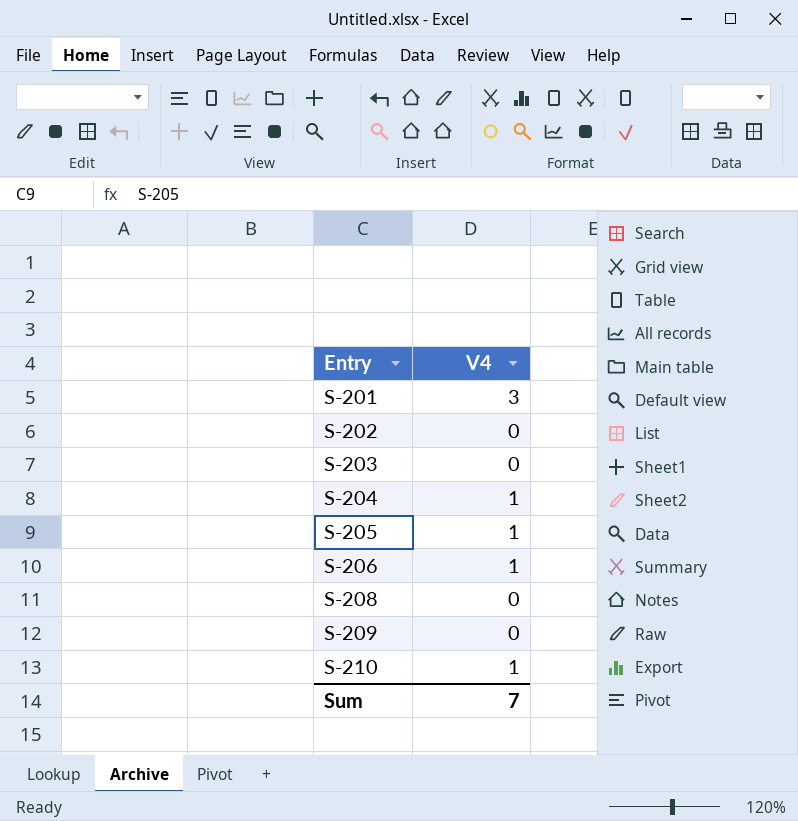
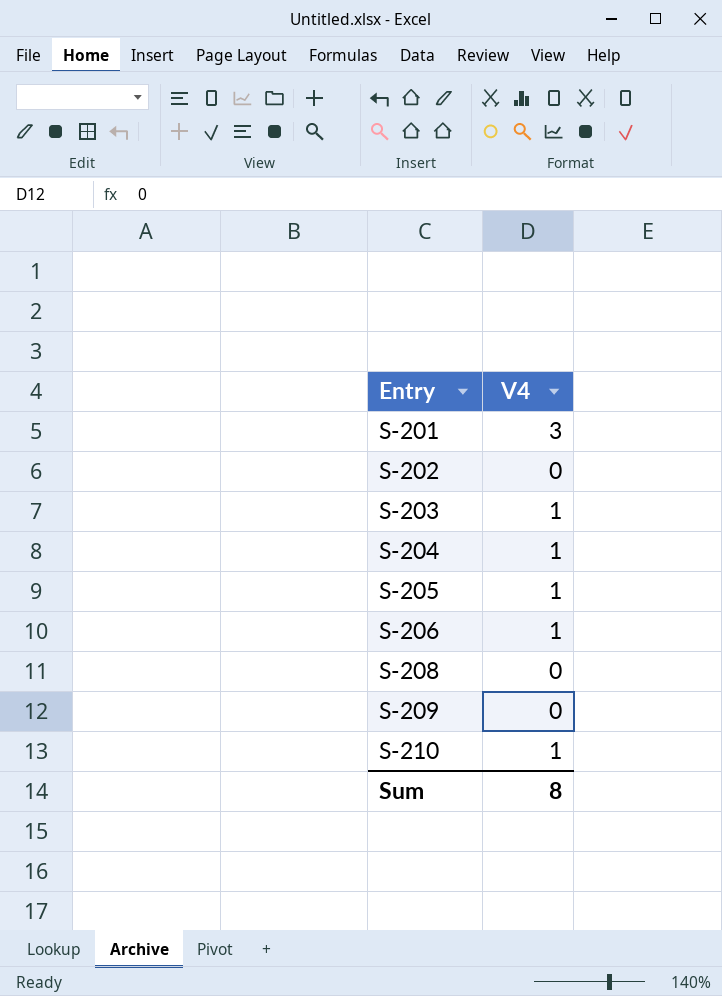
S-203 | V4: 0 -> 1
Sum | V4: 7 -> 8

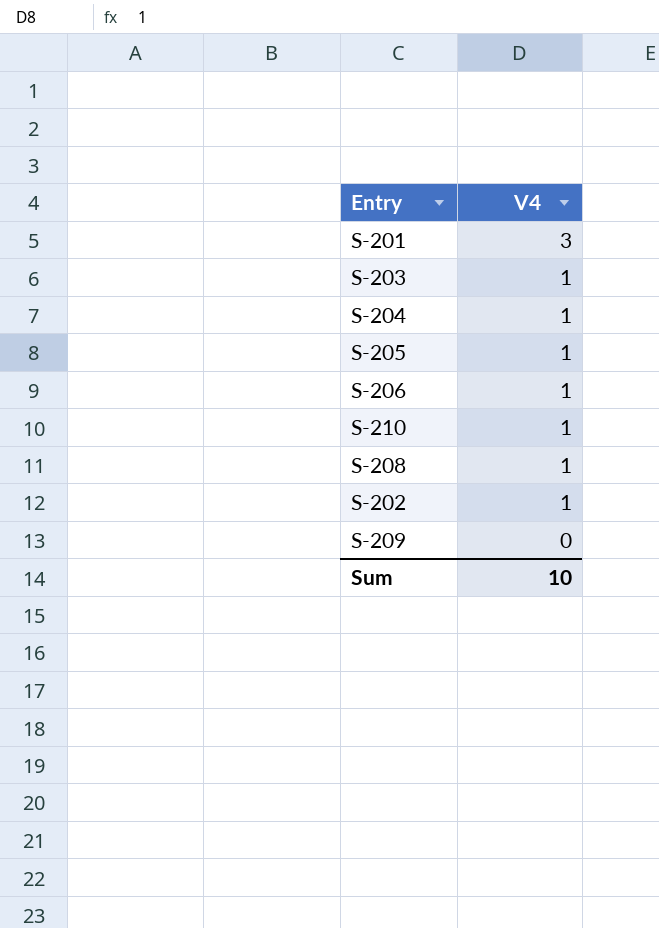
row order: Entry ascending -> V4 descending
S-208 | V4: 0 -> 1
S-202 | V4: 0 -> 1
Sum | V4: 8 -> 10

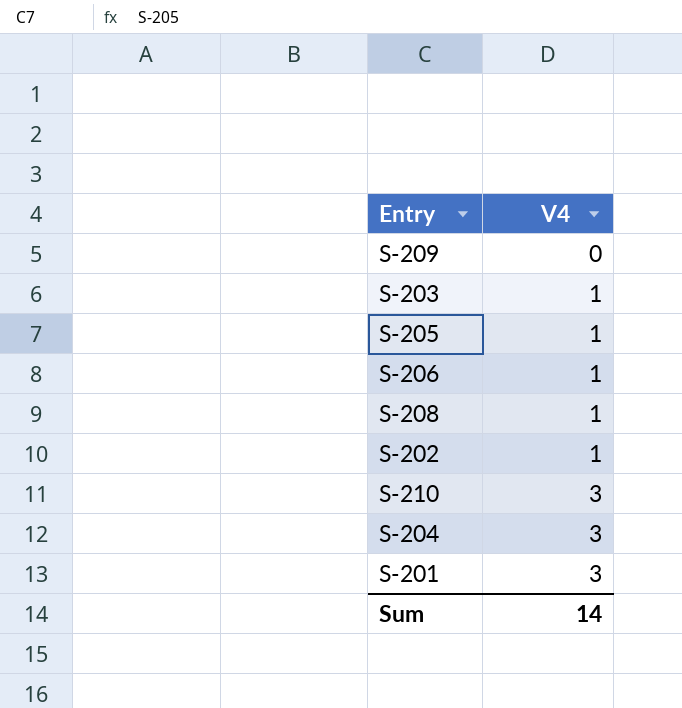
row order: V4 descending -> V4 ascending
S-210 | V4: 1 -> 3
S-204 | V4: 1 -> 3
Sum | V4: 10 -> 14

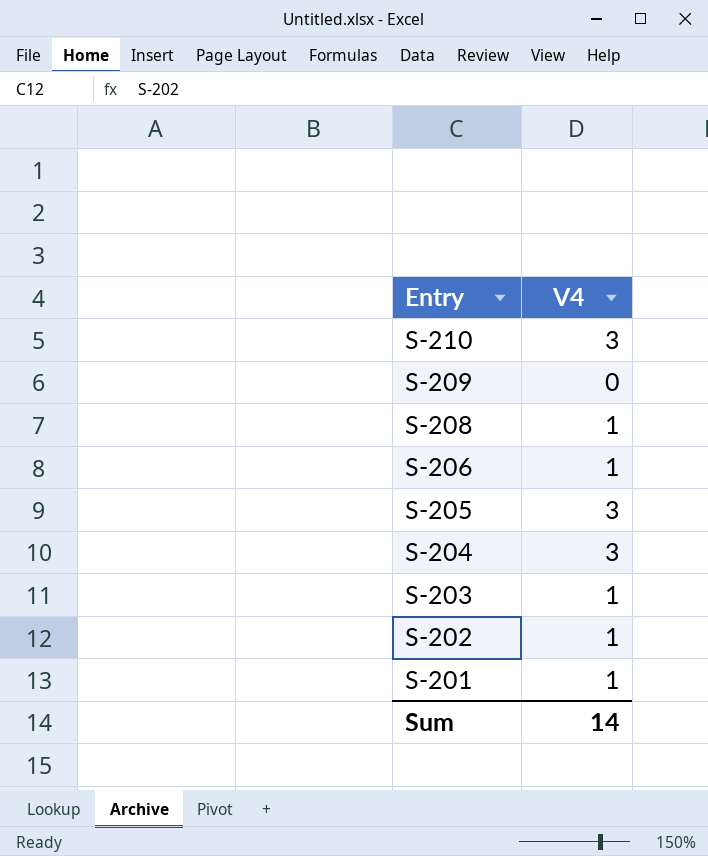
row order: V4 ascending -> Entry descending
S-205 | V4: 1 -> 3
S-201 | V4: 3 -> 1

